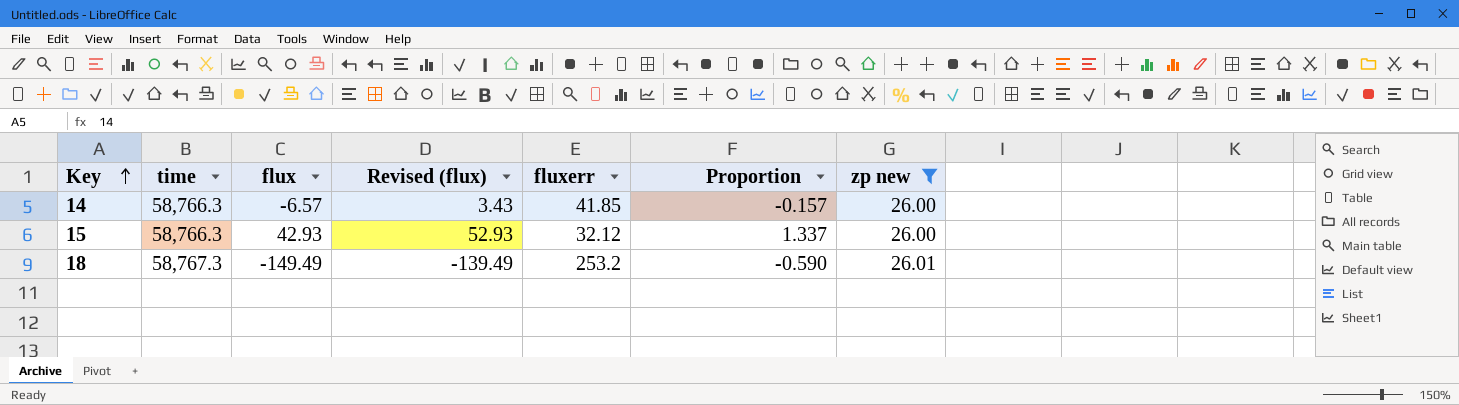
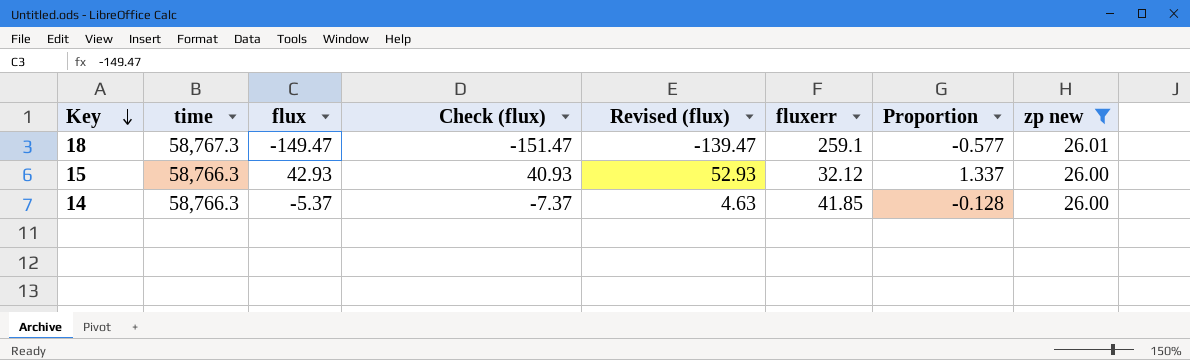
row order: Key ascending -> Key descending
column Check (flux) | formula: none -> [flux] - 2
18 | flux: -149.49 -> -149.47
18 | Revised (flux): -139.49 -> -139.47
18 | fluxerr: 253.2 -> 259.1
18 | Proportion: -0.590 -> -0.577
14 | flux: -6.57 -> -5.37
14 | Revised (flux): 3.43 -> 4.63
14 | Proportion: -0.157 -> -0.128

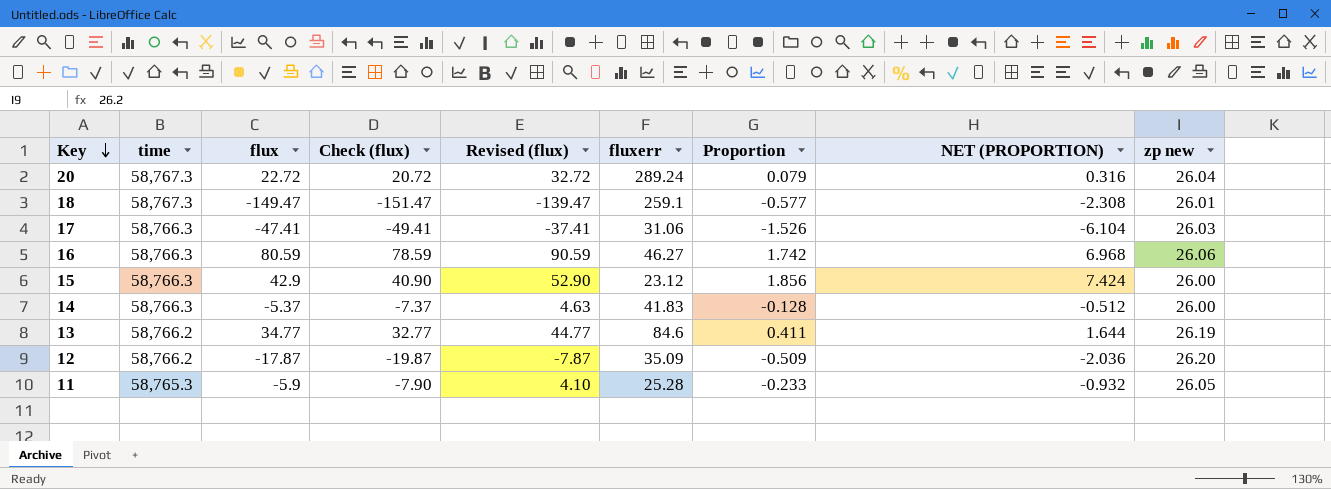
filter: zp new <= 26.01 -> none
column NET (PROPORTION) | formula: none -> [Proportion] * 4
15 | flux: 42.93 -> 42.9
15 | Check (flux): 40.93 -> 40.90
15 | Revised (flux): 52.93 -> 52.90
15 | fluxerr: 32.12 -> 23.12
15 | Proportion: 1.337 -> 1.856
14 | fluxerr: 41.85 -> 41.83

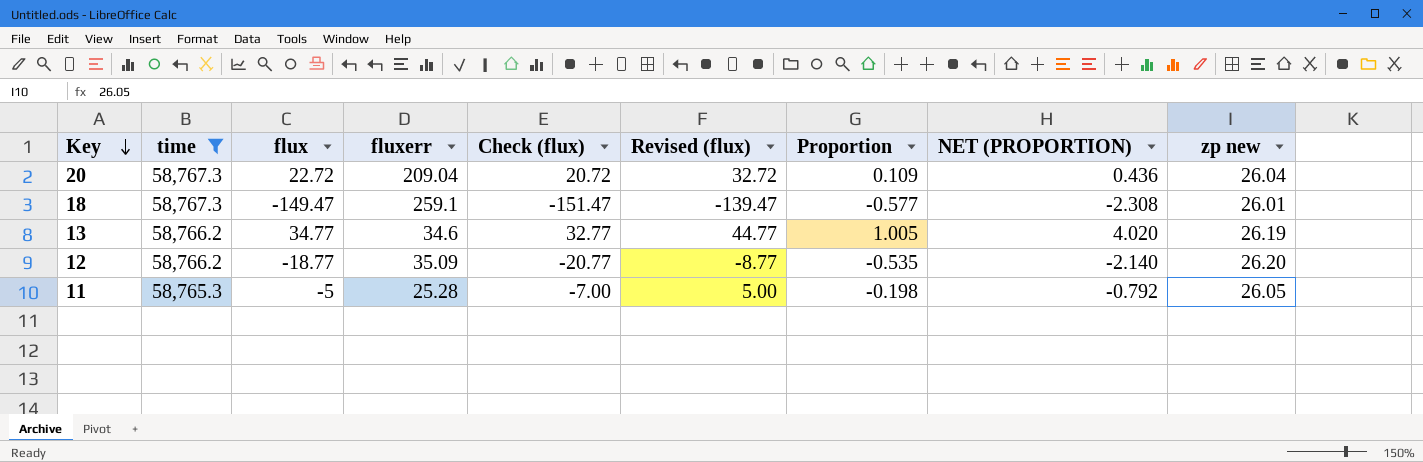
filter: none -> time != 58,766.3
column fluxerr | position: 6 -> 4
20 | fluxerr: 289.24 -> 209.04
20 | Proportion: 0.079 -> 0.109
20 | NET (PROPORTION): 0.316 -> 0.436
13 | fluxerr: 84.6 -> 34.6
13 | Proportion: 0.411 -> 1.005
13 | NET (PROPORTION): 1.644 -> 4.020
12 | flux: -17.87 -> -18.77
12 | Check (flux): -19.87 -> -20.77
12 | Revised (flux): -7.87 -> -8.77
12 | Proportion: -0.509 -> -0.535
12 | NET (PROPORTION): -2.036 -> -2.140
11 | flux: -5.9 -> -5
11 | Check (flux): -7.90 -> -7.00
11 | Revised (flux): 4.10 -> 5.00
11 | Proportion: -0.233 -> -0.198
11 | NET (PROPORTION): -0.932 -> -0.792

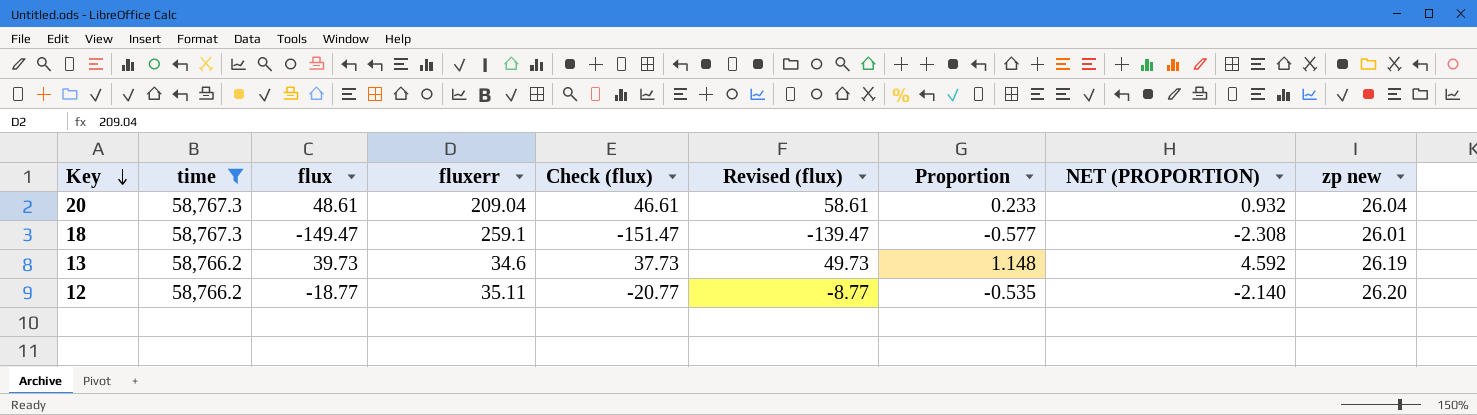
row 11: 58,765.3 | -5 | 25.28 | -7.00 | 5.00 | -0.198 | -0.792 | 26.05 -> none
20 | flux: 22.72 -> 48.61
20 | Check (flux): 20.72 -> 46.61
20 | Revised (flux): 32.72 -> 58.61
20 | Proportion: 0.109 -> 0.233
20 | NET (PROPORTION): 0.436 -> 0.932
13 | flux: 34.77 -> 39.73
13 | Check (flux): 32.77 -> 37.73
13 | Revised (flux): 44.77 -> 49.73
13 | Proportion: 1.005 -> 1.148
13 | NET (PROPORTION): 4.020 -> 4.592
12 | fluxerr: 35.09 -> 35.11

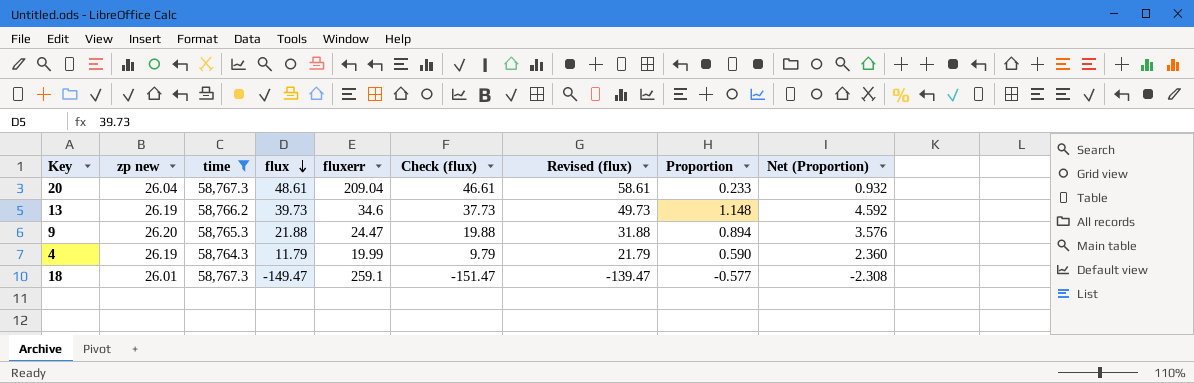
row order: Key descending -> flux descending
column zp new | position: 9 -> 2
column name: NET (PROPORTION) -> Net (Proportion)
row 12: 58,766.2 | -18.77 | 35.11 | -20.77 | -8.77 | -0.535 | -2.140 | 26.20 -> none
row 9: none -> 26.20 | 58,765.3 | 21.88 | 24.47 | 19.88 | 31.88 | 0.894 | 3.576
row 4: none -> 26.19 | 58,764.3 | 11.79 | 19.99 | 9.79 | 21.79 | 0.590 | 2.360

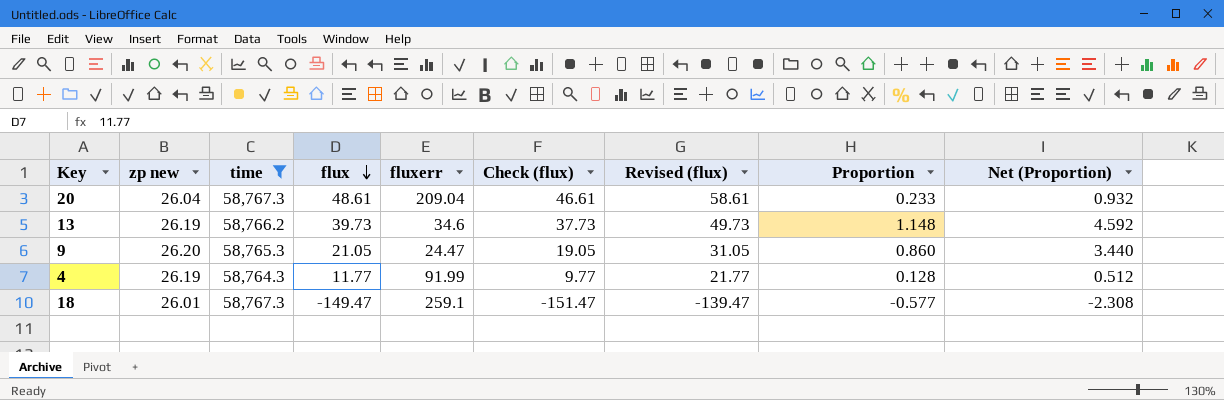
9 | flux: 21.88 -> 21.05
9 | Check (flux): 19.88 -> 19.05
9 | Revised (flux): 31.88 -> 31.05
9 | Proportion: 0.894 -> 0.860
9 | Net (Proportion): 3.576 -> 3.440
4 | flux: 11.79 -> 11.77
4 | fluxerr: 19.99 -> 91.99
4 | Check (flux): 9.79 -> 9.77
4 | Revised (flux): 21.79 -> 21.77
4 | Proportion: 0.590 -> 0.128
4 | Net (Proportion): 2.360 -> 0.512

